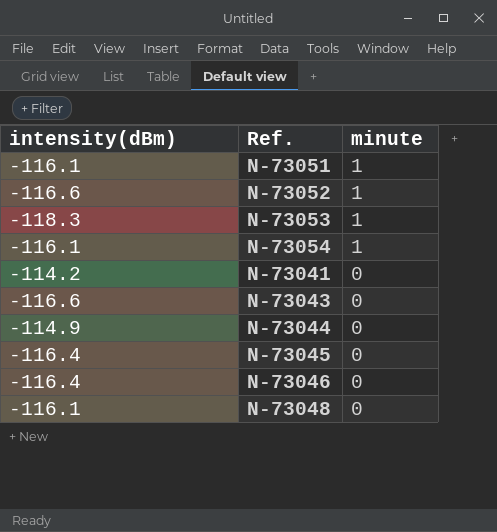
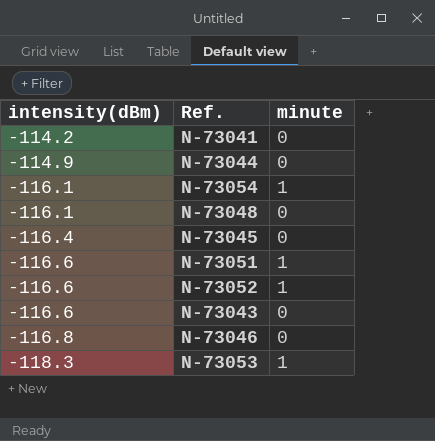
row order: minute descending -> intensity(dBm) descending
N-73051 | intensity(dBm): -116.1 -> -116.6
N-73046 | intensity(dBm): -116.4 -> -116.8

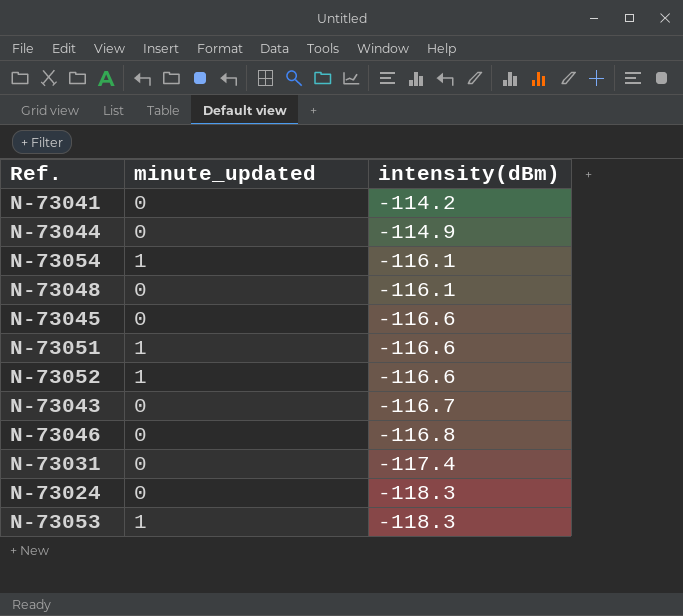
column name: minute -> minute_updated
column intensity(dBm) | position: 1 -> 3
N-73045 | intensity(dBm): -116.4 -> -116.6
N-73043 | intensity(dBm): -116.6 -> -116.7
row N-73031: none -> 0 | -117.4
row N-73024: none -> 0 | -118.3

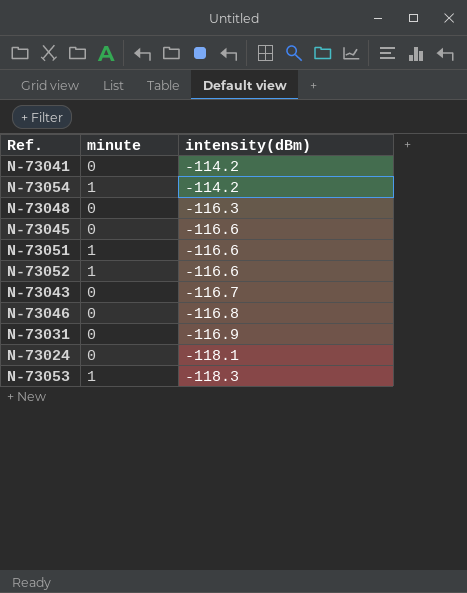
column name: minute_updated -> minute
row N-73044: 0 | -114.9 -> none
N-73054 | intensity(dBm): -116.1 -> -114.2
N-73048 | intensity(dBm): -116.1 -> -116.3
N-73031 | intensity(dBm): -117.4 -> -116.9
N-73024 | intensity(dBm): -118.3 -> -118.1

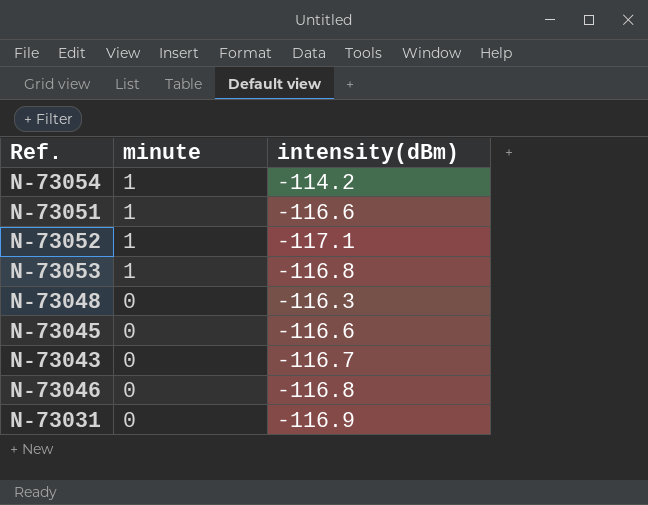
row order: intensity(dBm) descending -> minute descending
row N-73041: 0 | -114.2 -> none
row N-73024: 0 | -118.1 -> none
N-73052 | intensity(dBm): -116.6 -> -117.1
N-73053 | intensity(dBm): -118.3 -> -116.8

